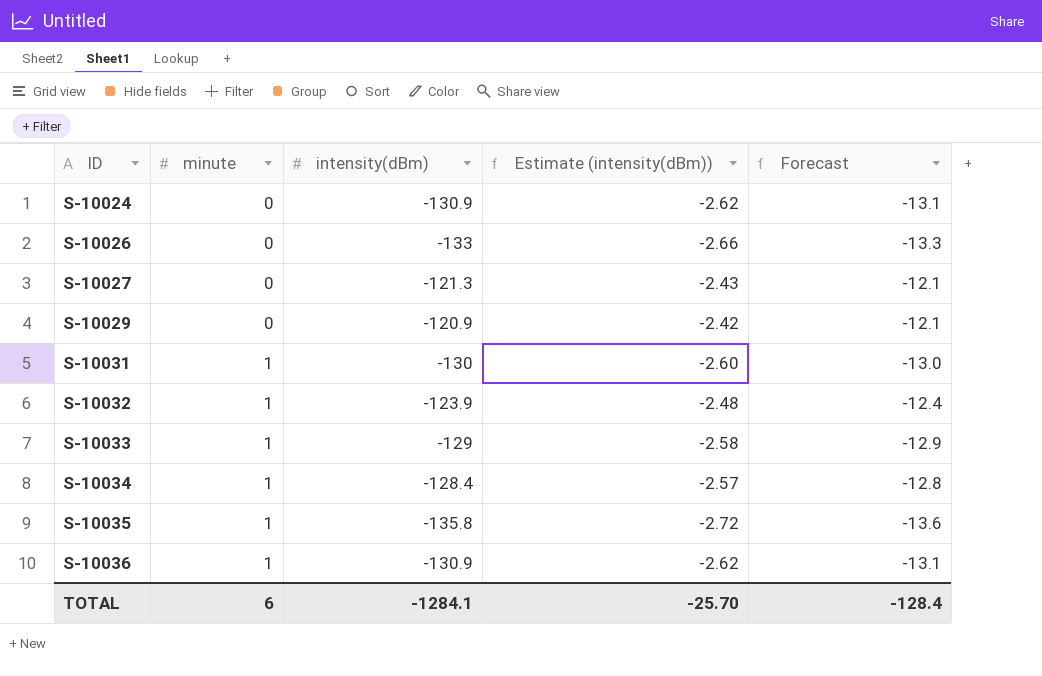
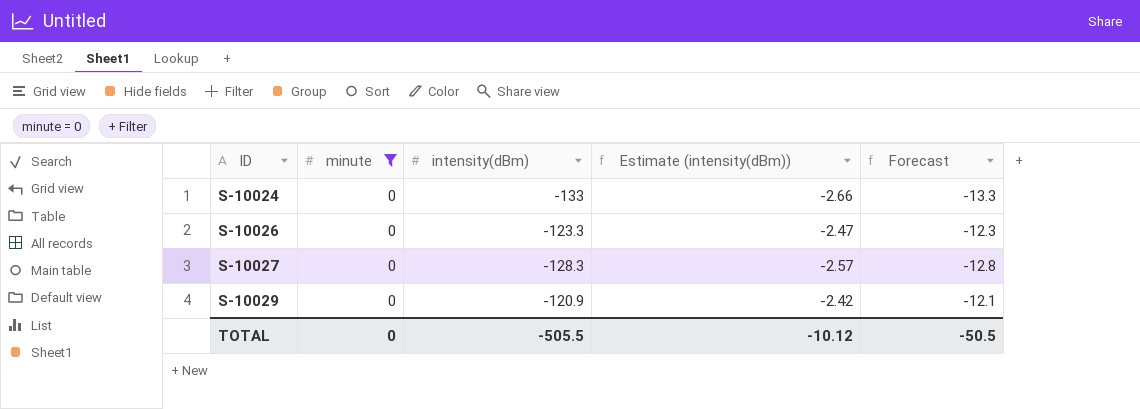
filter: none -> minute = 0
S-10024 | intensity(dBm): -130.9 -> -133
S-10024 | Estimate (intensity(dBm)): -2.62 -> -2.66
S-10024 | Forecast: -13.1 -> -13.3
S-10026 | intensity(dBm): -133 -> -123.3
S-10026 | Estimate (intensity(dBm)): -2.66 -> -2.47
S-10026 | Forecast: -13.3 -> -12.3
S-10027 | intensity(dBm): -121.3 -> -128.3
S-10027 | Estimate (intensity(dBm)): -2.43 -> -2.57
S-10027 | Forecast: -12.1 -> -12.8
TOTAL | minute: 6 -> 0
TOTAL | intensity(dBm): -1284.1 -> -505.5
TOTAL | Estimate (intensity(dBm)): -25.70 -> -10.12
TOTAL | Forecast: -128.4 -> -50.5

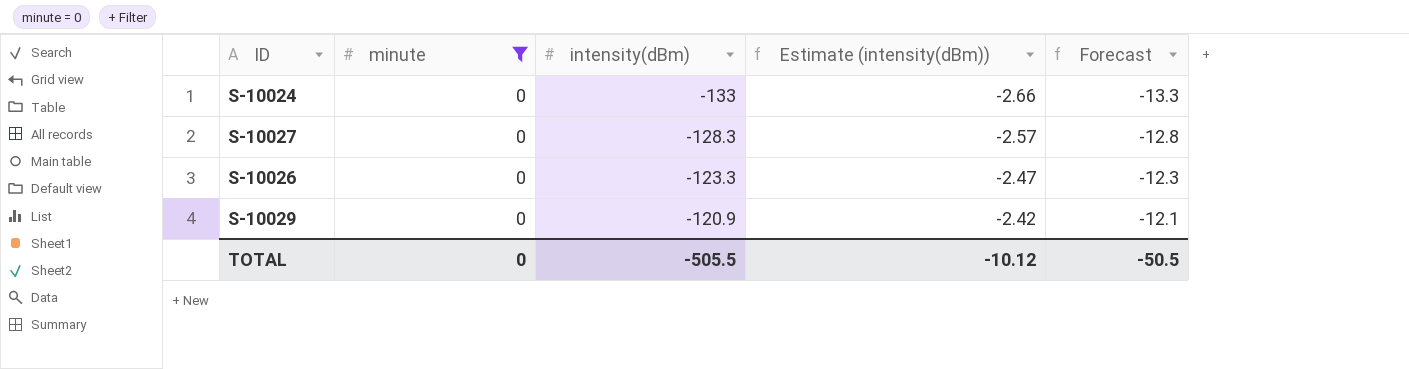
row order: ID ascending -> intensity(dBm) ascending

